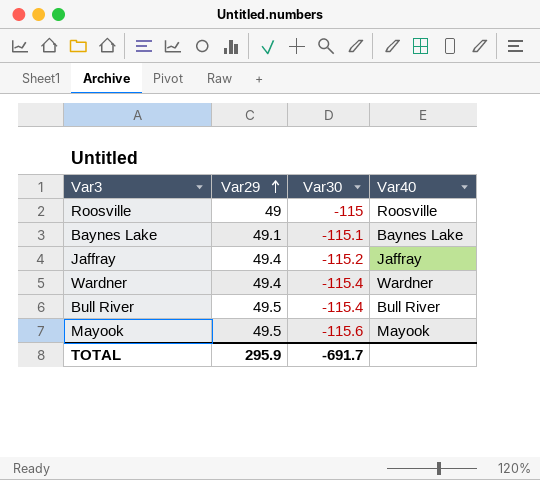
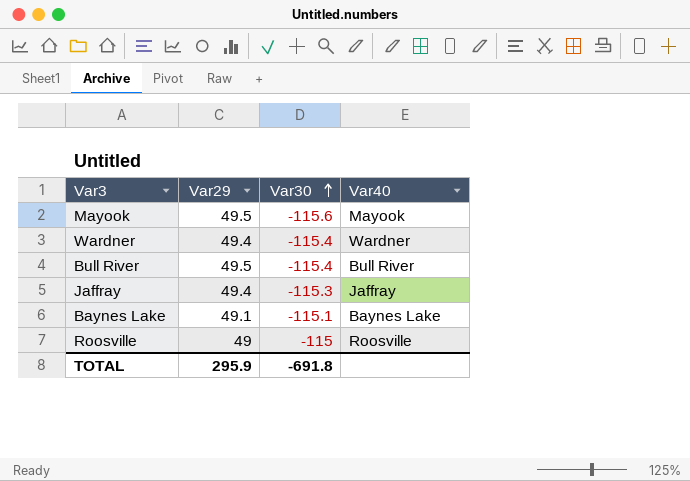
row order: Var29 ascending -> Var30 ascending
Jaffray | Var30: -115.2 -> -115.3
TOTAL | Var30: -691.7 -> -691.8

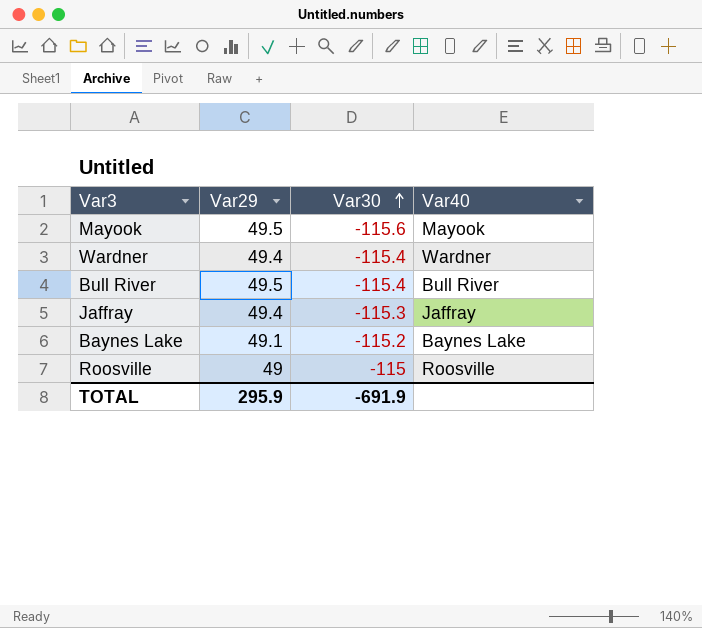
Baynes Lake | Var30: -115.1 -> -115.2
TOTAL | Var30: -691.8 -> -691.9

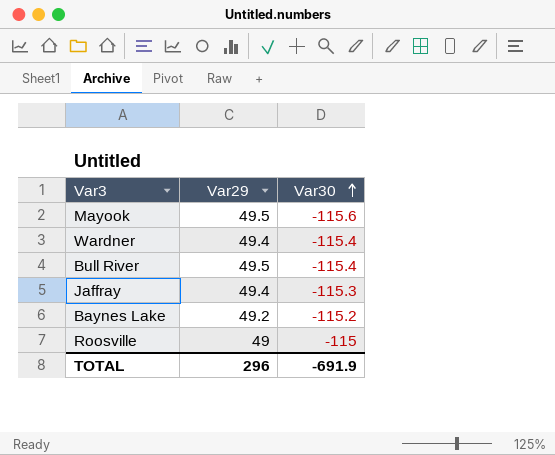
column Var40 | position: 4 -> none
Baynes Lake | Var29: 49.1 -> 49.2
TOTAL | Var29: 295.9 -> 296

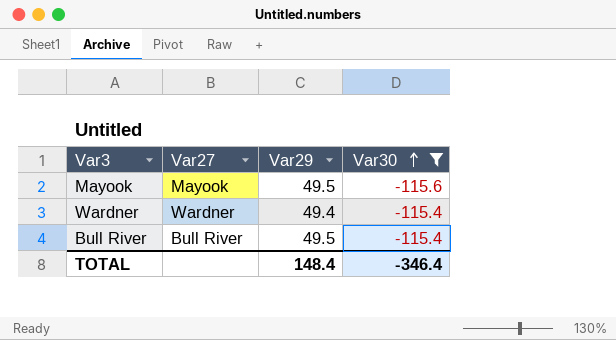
filter: none -> Var30 <= -115.4
column Var27 | position: none -> 2
TOTAL | Var29: 296 -> 148.4
TOTAL | Var30: -691.9 -> -346.4

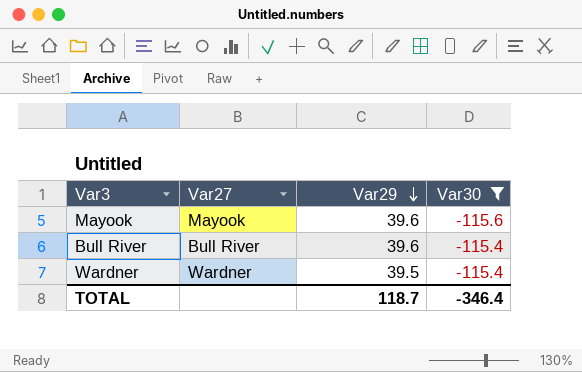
row order: Var30 ascending -> Var29 descending
Mayook | Var29: 49.5 -> 39.6
Bull River | Var29: 49.5 -> 39.6
Wardner | Var29: 49.4 -> 39.5
TOTAL | Var29: 148.4 -> 118.7

